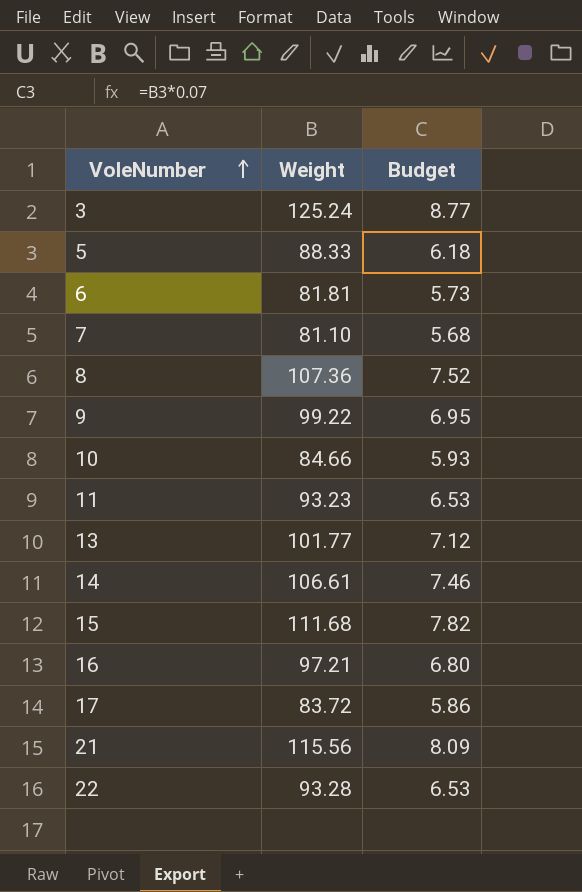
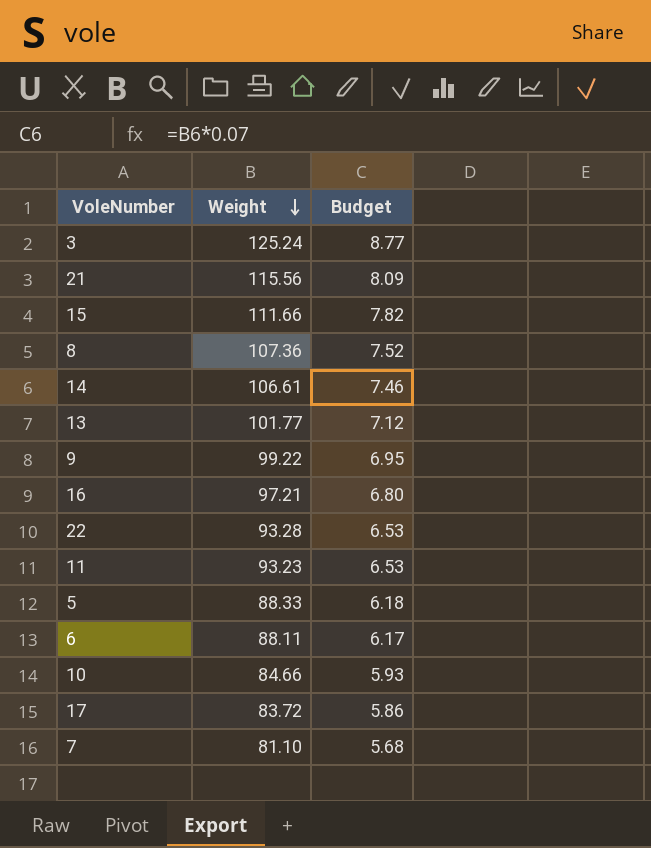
row order: VoleNumber ascending -> Weight descending
15 | Weight: 111.68 -> 111.66
6 | Weight: 81.81 -> 88.11
6 | Budget: 5.73 -> 6.17

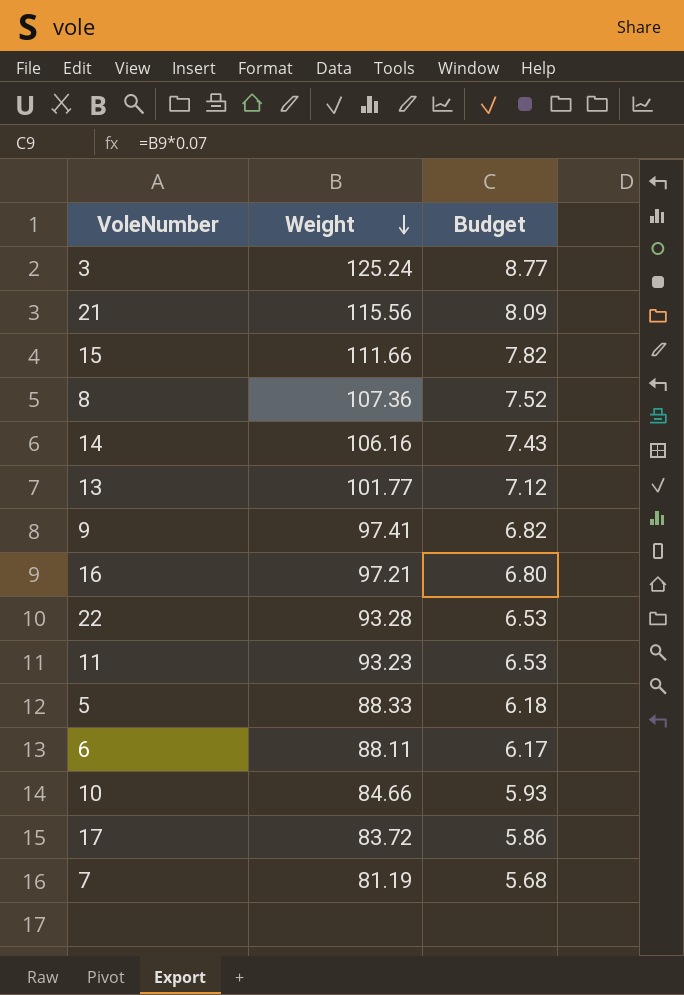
14 | Weight: 106.61 -> 106.16
14 | Budget: 7.46 -> 7.43
9 | Weight: 99.22 -> 97.41
9 | Budget: 6.95 -> 6.82
7 | Weight: 81.10 -> 81.19

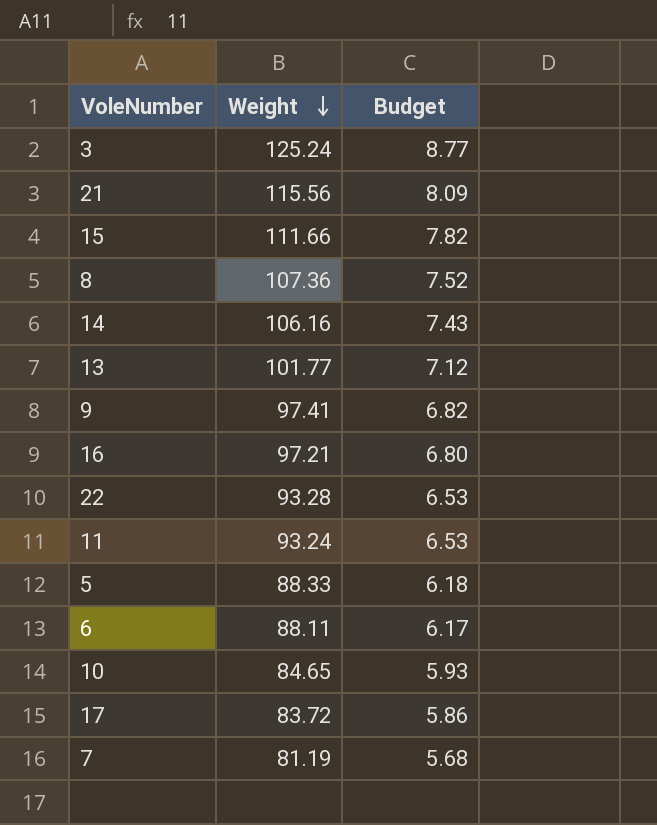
11 | Weight: 93.23 -> 93.24
10 | Weight: 84.66 -> 84.65

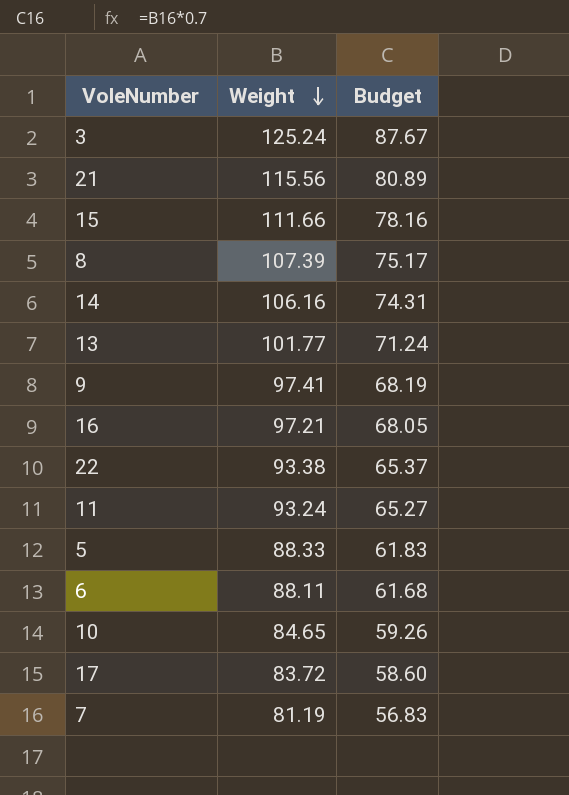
column Budget | formula: [Weight] * 0.07 -> [Weight] * 0.7
8 | Weight: 107.36 -> 107.39
22 | Weight: 93.28 -> 93.38

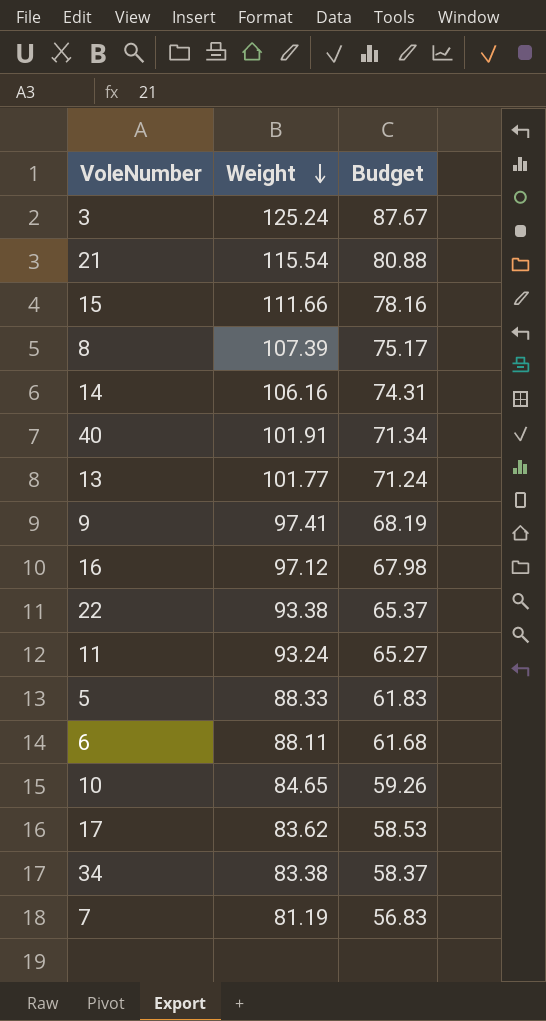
21 | Weight: 115.56 -> 115.54
21 | Budget: 80.89 -> 80.88
row 40: none -> 101.91 | 71.34
16 | Weight: 97.21 -> 97.12
16 | Budget: 68.05 -> 67.98
17 | Weight: 83.72 -> 83.62
17 | Budget: 58.60 -> 58.53
row 34: none -> 83.38 | 58.37

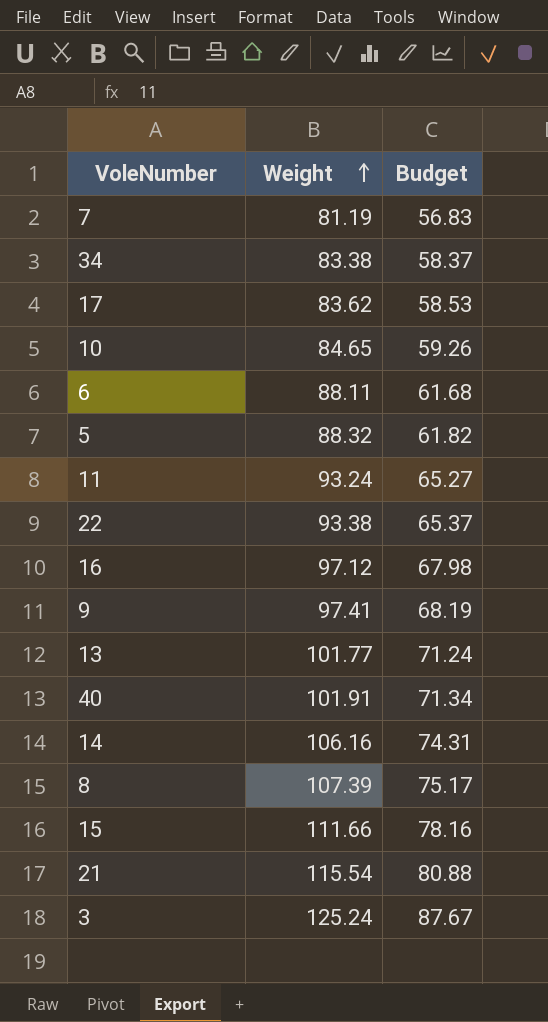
row order: Weight descending -> Weight ascending
5 | Weight: 88.33 -> 88.32
5 | Budget: 61.83 -> 61.82

